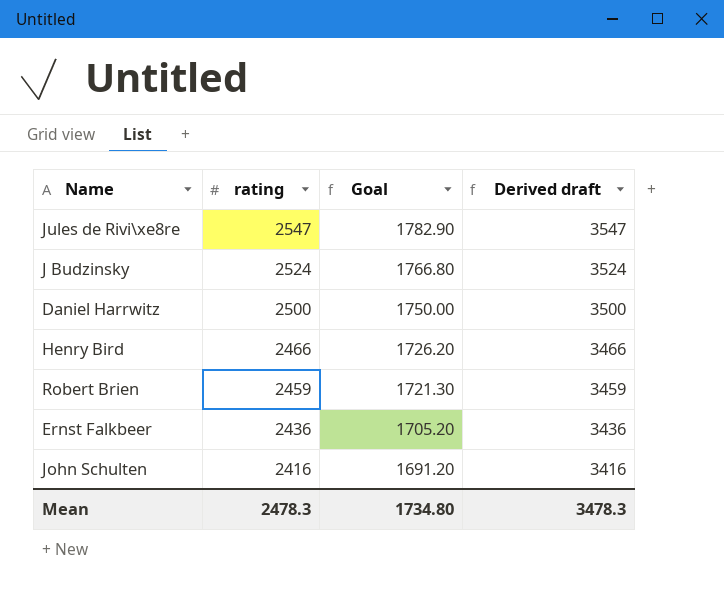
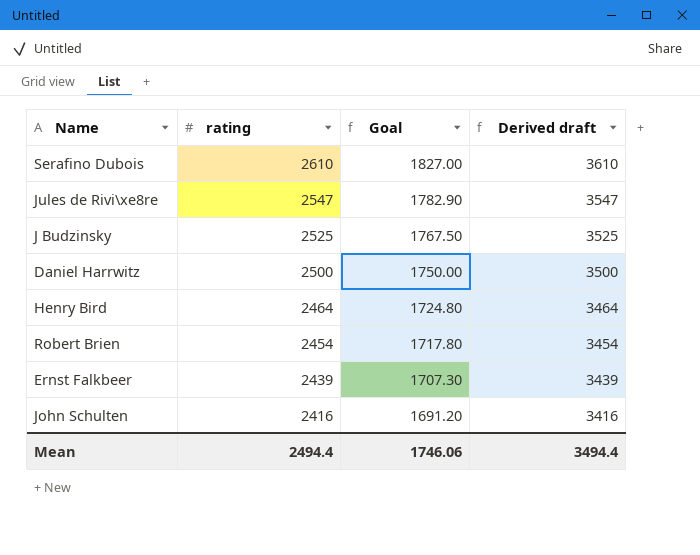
row Serafino Dubois: none -> 2610 | 1827.00 | 3610
J Budzinsky | rating: 2524 -> 2525
J Budzinsky | Goal: 1766.80 -> 1767.50
J Budzinsky | Derived draft: 3524 -> 3525
Henry Bird | rating: 2466 -> 2464
Henry Bird | Goal: 1726.20 -> 1724.80
Henry Bird | Derived draft: 3466 -> 3464
Robert Brien | rating: 2459 -> 2454
Robert Brien | Goal: 1721.30 -> 1717.80
Robert Brien | Derived draft: 3459 -> 3454
Ernst Falkbeer | rating: 2436 -> 2439
Ernst Falkbeer | Goal: 1705.20 -> 1707.30
Ernst Falkbeer | Derived draft: 3436 -> 3439
Mean | rating: 2478.3 -> 2494.4
Mean | Goal: 1734.80 -> 1746.06
Mean | Derived draft: 3478.3 -> 3494.4

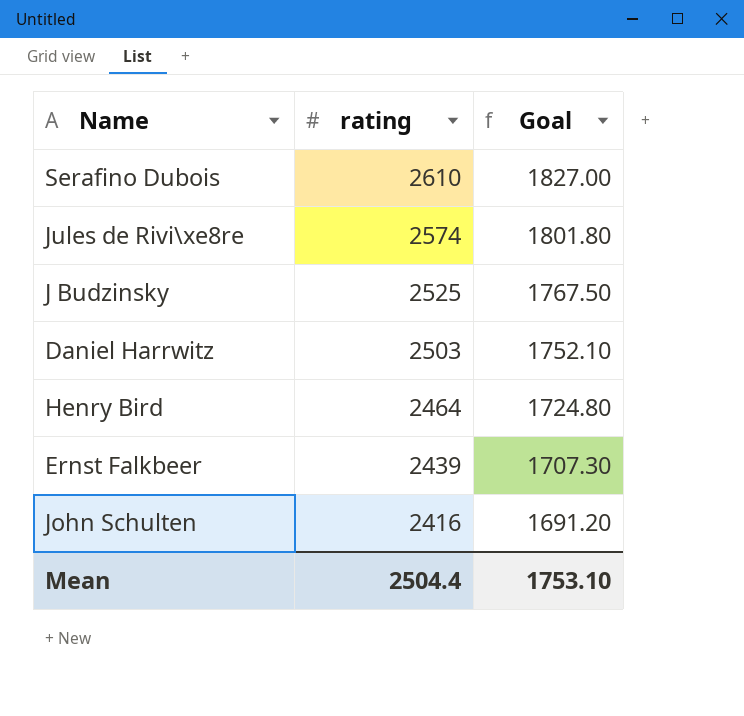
column Derived draft | formula: [rating] + 1000 -> none
row Robert Brien: 2454 | 1717.80 | 3454 -> none
Jules de Rivi\xe8re | rating: 2547 -> 2574
Jules de Rivi\xe8re | Goal: 1782.90 -> 1801.80
Daniel Harrwitz | rating: 2500 -> 2503
Daniel Harrwitz | Goal: 1750.00 -> 1752.10
Mean | rating: 2494.4 -> 2504.4
Mean | Goal: 1746.06 -> 1753.10

